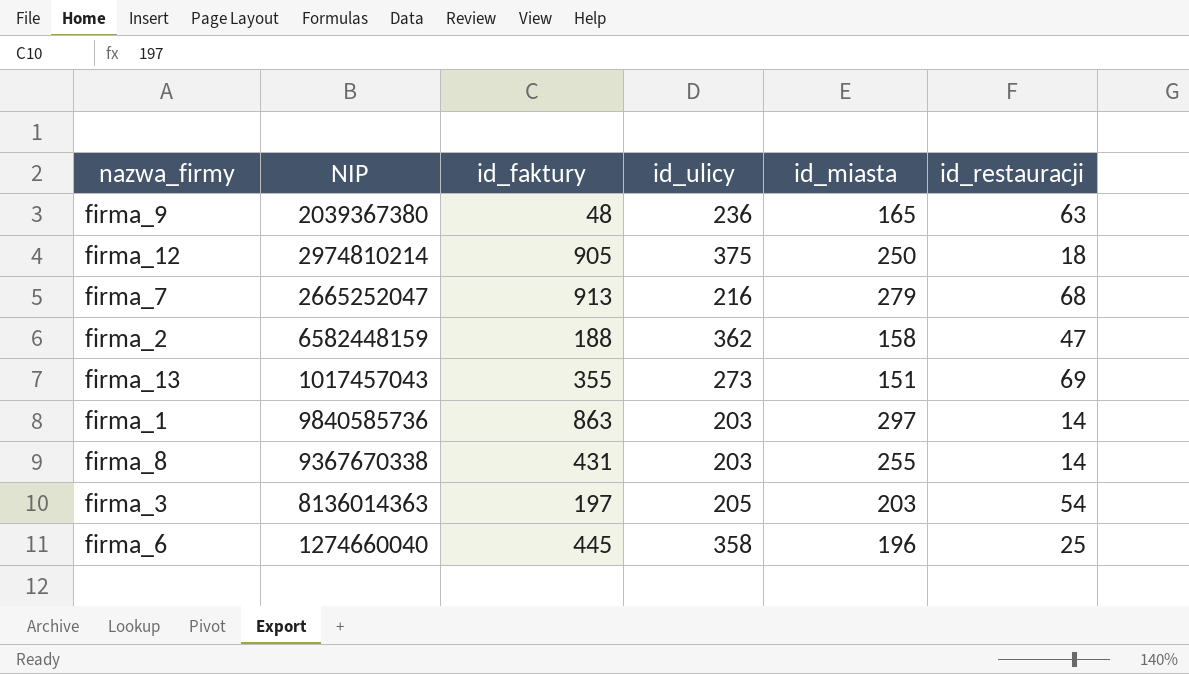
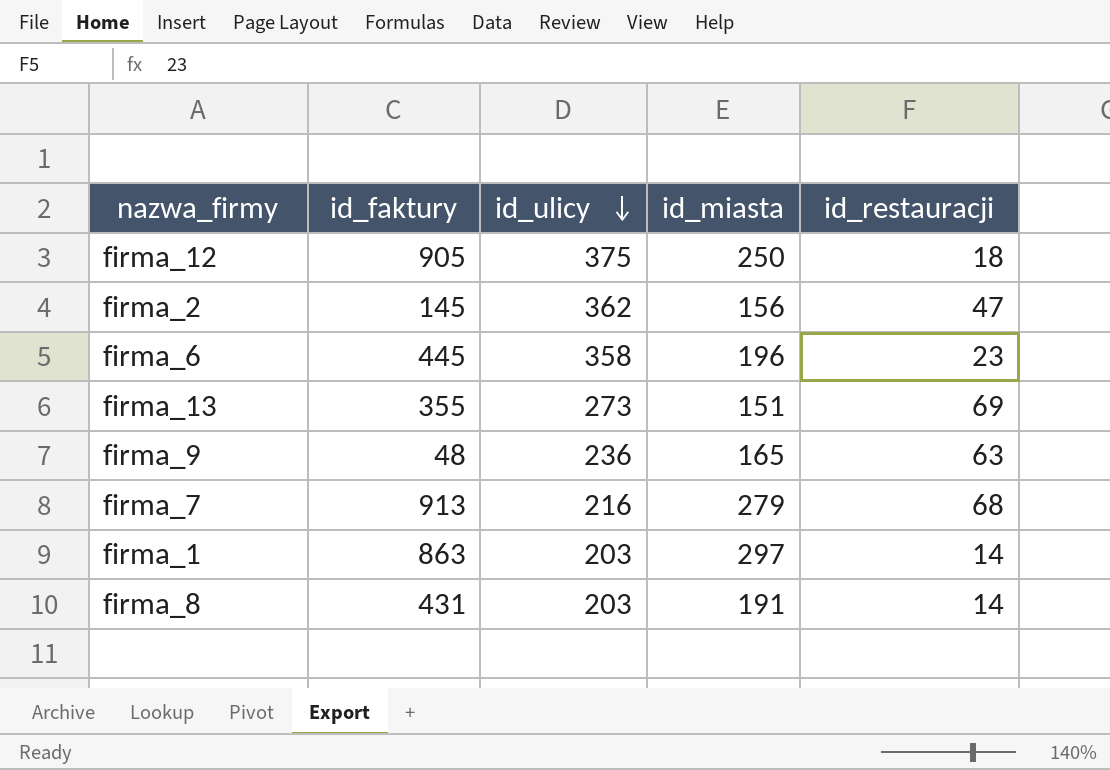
row order: none -> id_ulicy descending
column NIP | position: 2 -> none
row firma_3: 8136014363 | 197 | 205 | 203 | 54 -> none
firma_2 | id_faktury: 188 -> 145
firma_2 | id_miasta: 158 -> 156
firma_6 | id_restauracji: 25 -> 23
firma_8 | id_miasta: 255 -> 191

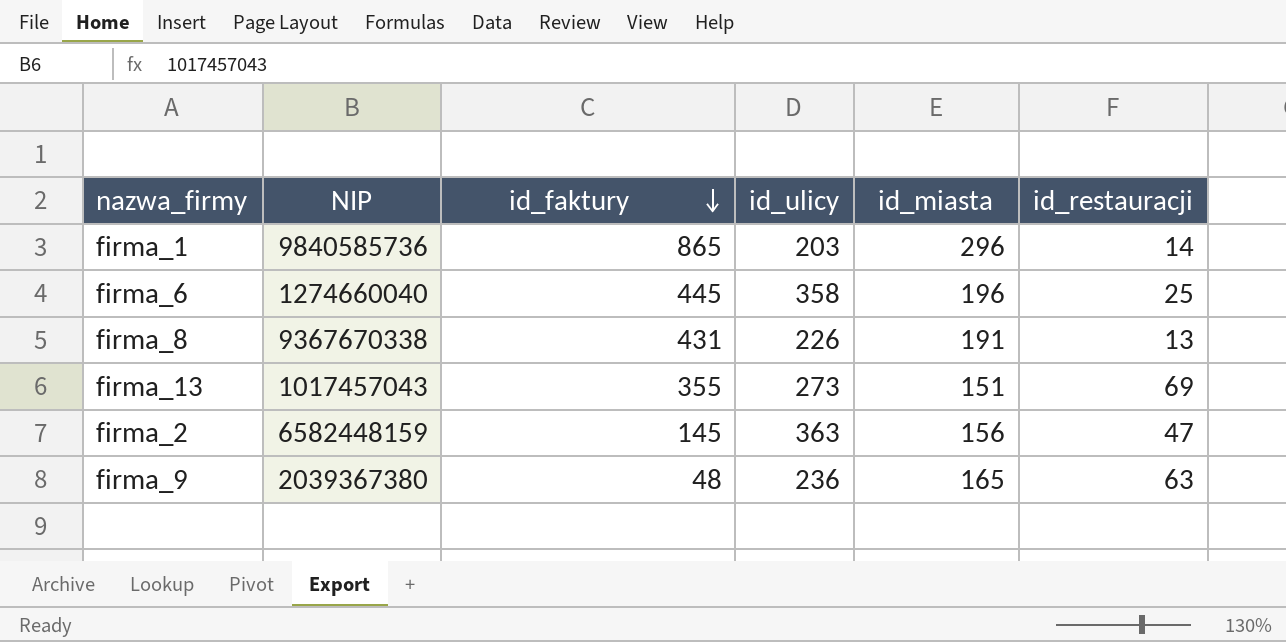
row order: id_ulicy descending -> id_faktury descending
column NIP | position: none -> 2
row firma_12: 905 | 375 | 250 | 18 -> none
row firma_7: 913 | 216 | 279 | 68 -> none
firma_1 | id_faktury: 863 -> 865
firma_1 | id_miasta: 297 -> 296
firma_6 | id_restauracji: 23 -> 25
firma_8 | id_ulicy: 203 -> 226
firma_8 | id_restauracji: 14 -> 13
firma_2 | id_ulicy: 362 -> 363

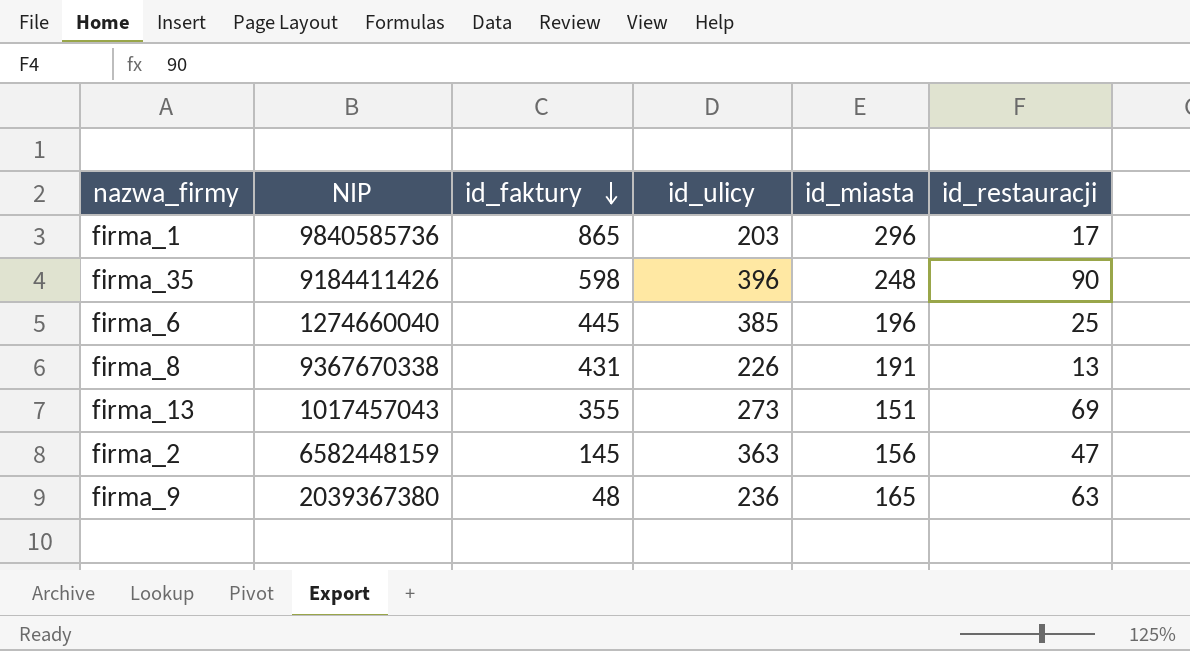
firma_1 | id_restauracji: 14 -> 17
row firma_35: none -> 9184411426 | 598 | 396 | 248 | 90
firma_6 | id_ulicy: 358 -> 385

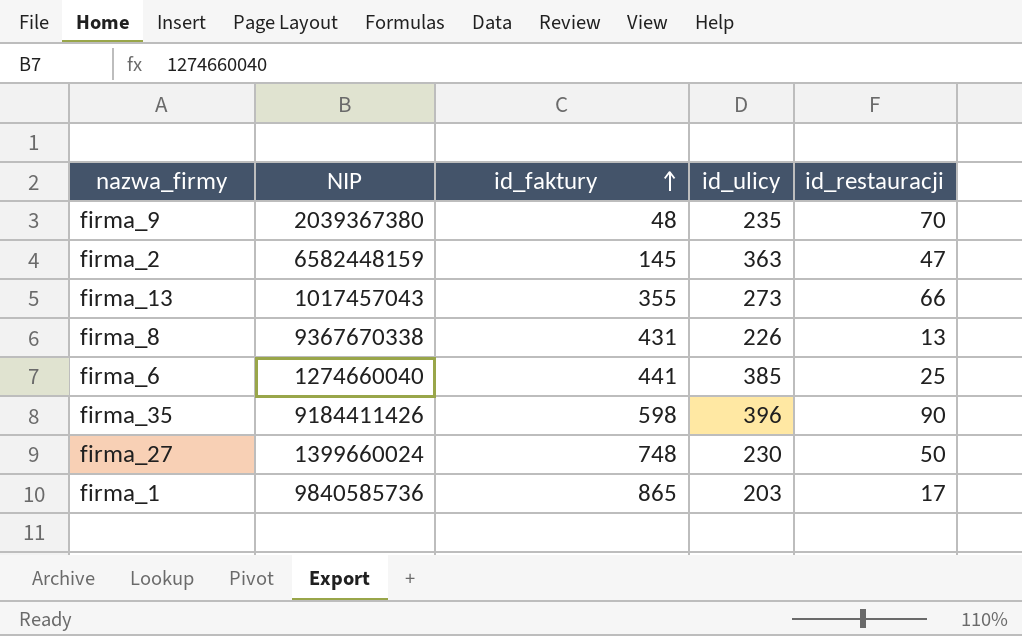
row order: id_faktury descending -> id_faktury ascending
column id_miasta | position: 5 -> none
firma_9 | id_ulicy: 236 -> 235
firma_9 | id_restauracji: 63 -> 70
firma_13 | id_restauracji: 69 -> 66
firma_6 | id_faktury: 445 -> 441
row firma_27: none -> 1399660024 | 748 | 230 | 50

